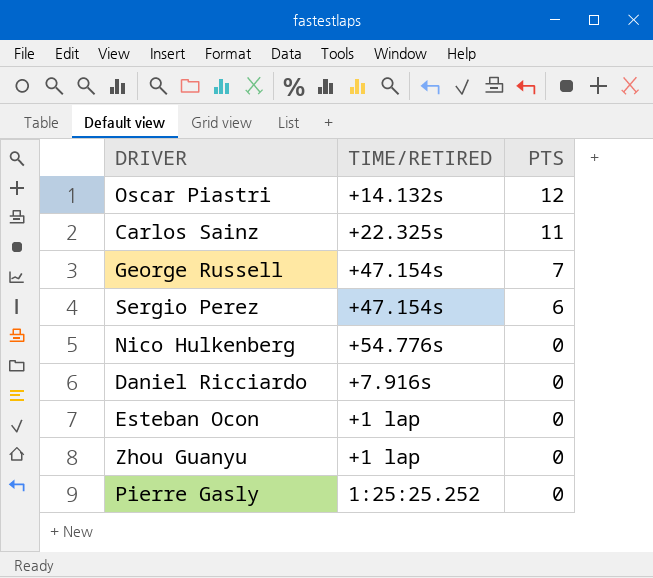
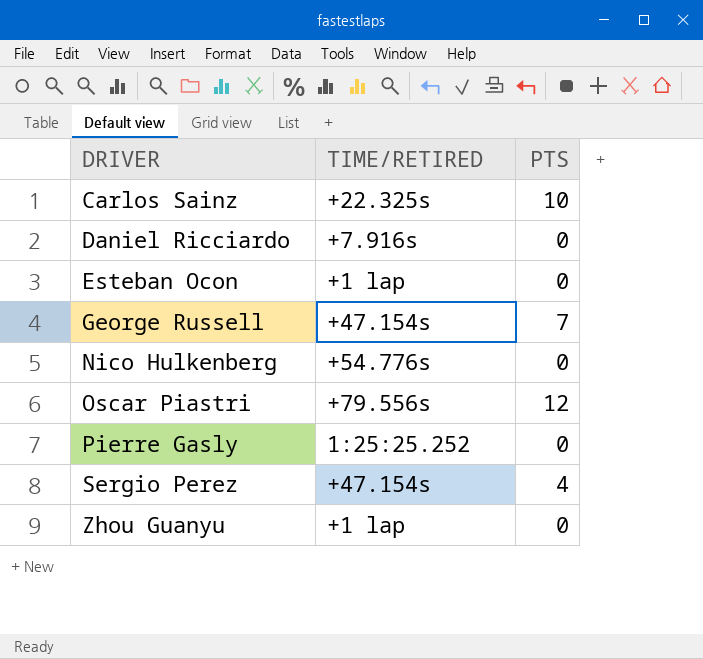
row order: PTS descending -> DRIVER ascending
Carlos Sainz | PTS: 11 -> 10
Oscar Piastri | TIME/RETIRED: +14.132s -> +79.556s
Sergio Perez | PTS: 6 -> 4

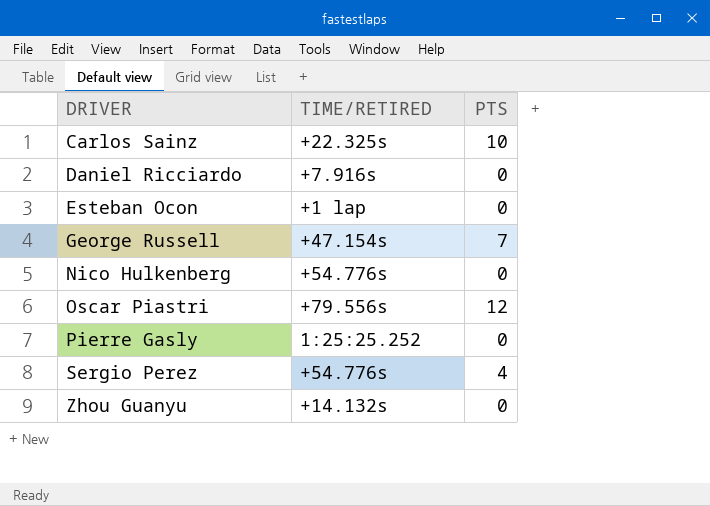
Sergio Perez | TIME/RETIRED: +47.154s -> +54.776s
Zhou Guanyu | TIME/RETIRED: +1 lap -> +14.132s

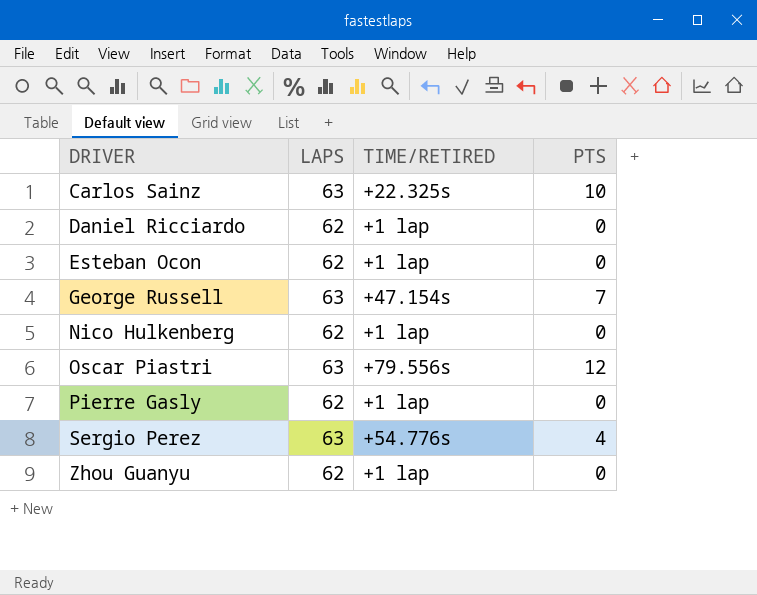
column LAPS | position: none -> 2
Daniel Ricciardo | TIME/RETIRED: +7.916s -> +1 lap
Nico Hulkenberg | TIME/RETIRED: +54.776s -> +1 lap
Pierre Gasly | TIME/RETIRED: 1:25:25.252 -> +1 lap
Zhou Guanyu | TIME/RETIRED: +14.132s -> +1 lap

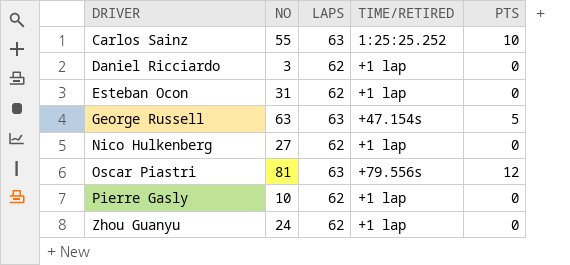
column NO | position: none -> 2
row Sergio Perez: 63 | +54.776s | 4 -> none
Carlos Sainz | TIME/RETIRED: +22.325s -> 1:25:25.252
George Russell | PTS: 7 -> 5

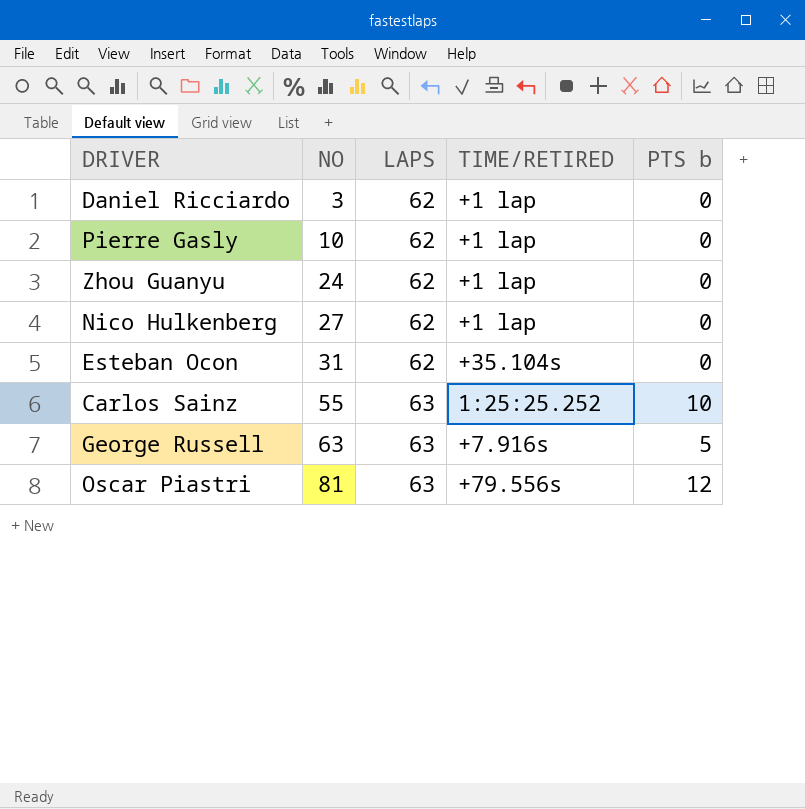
row order: DRIVER ascending -> NO ascending
column name: PTS -> PTS b
Esteban Ocon | TIME/RETIRED: +1 lap -> +35.104s
George Russell | TIME/RETIRED: +47.154s -> +7.916s

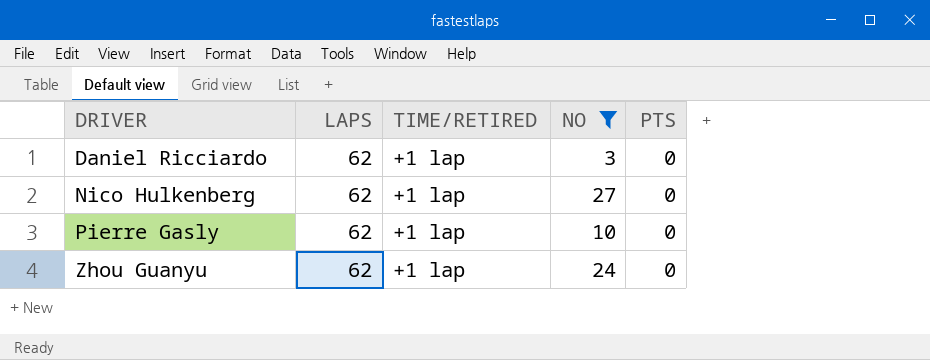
filter: none -> NO <= 27
row order: NO ascending -> DRIVER ascending
column NO | position: 2 -> 4
column name: PTS b -> PTS

